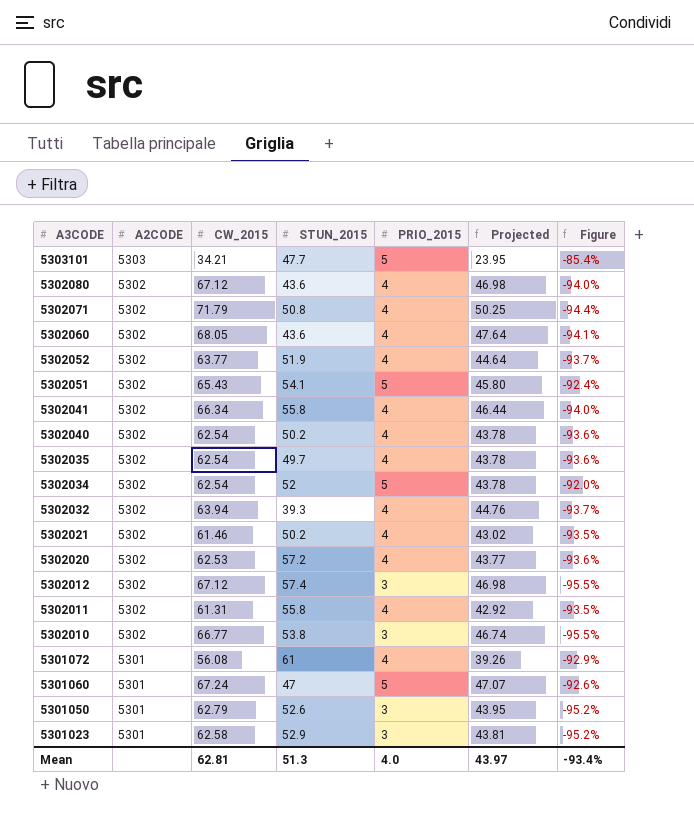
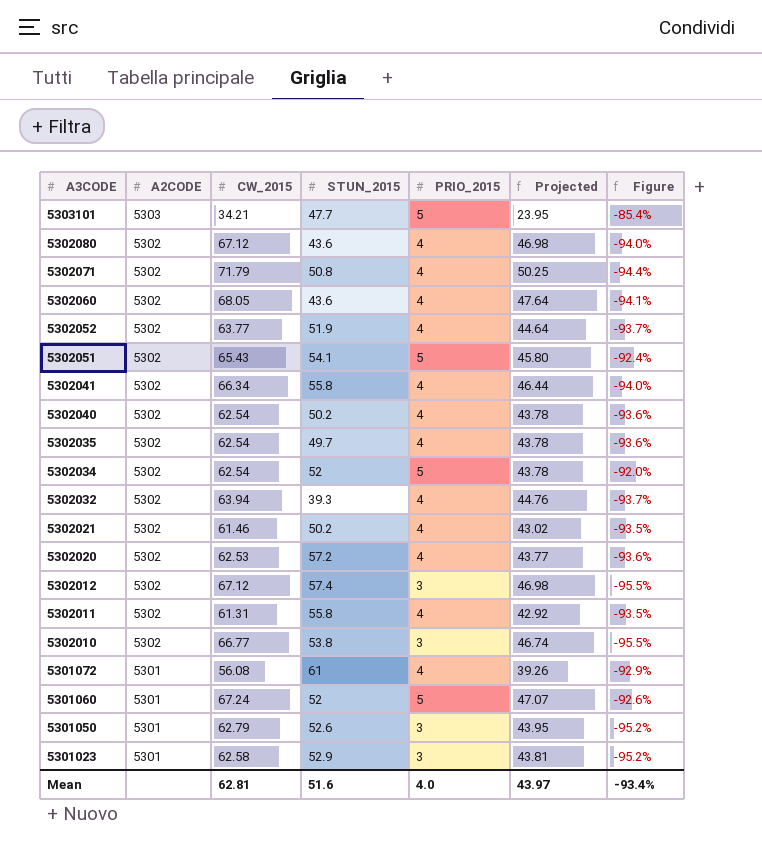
5301060 | STUN_2015: 47 -> 52
Mean | STUN_2015: 51.3 -> 51.6

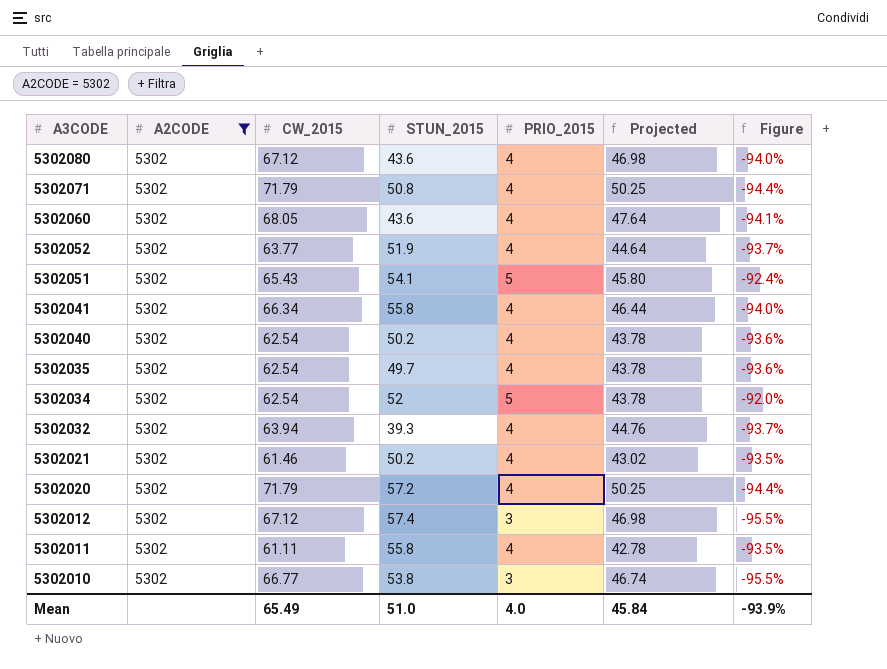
filter: none -> A2CODE = 5302
5302020 | CW_2015: 62.53 -> 71.79
5302020 | Projected: 43.77 -> 50.25
5302020 | Figure: -93.6% -> -94.4%
5302011 | CW_2015: 61.31 -> 61.11
5302011 | Projected: 42.92 -> 42.78
Mean | CW_2015: 62.81 -> 65.49
Mean | STUN_2015: 51.6 -> 51.0
Mean | Projected: 43.97 -> 45.84
Mean | Figure: -93.4% -> -93.9%

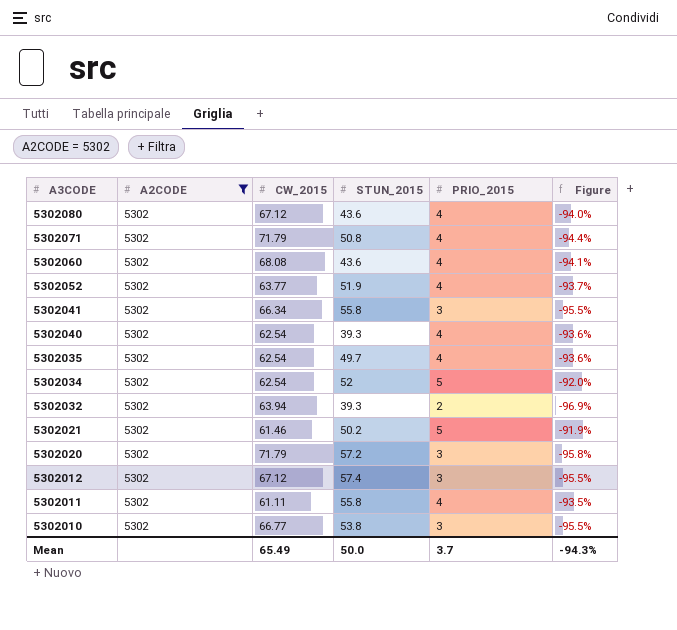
column Projected | formula: [CW_2015] * 0.7 -> none
row 5302051: 5302 | 65.43 | 54.1 | 5 | 45.80 | -92.4% -> none
5302060 | CW_2015: 68.05 -> 68.08
5302041 | PRIO_2015: 4 -> 3
5302041 | Figure: -94.0% -> -95.5%
5302040 | STUN_2015: 50.2 -> 39.3
5302032 | PRIO_2015: 4 -> 2
5302032 | Figure: -93.7% -> -96.9%
5302021 | PRIO_2015: 4 -> 5
5302021 | Figure: -93.5% -> -91.9%
5302020 | PRIO_2015: 4 -> 3
5302020 | Figure: -94.4% -> -95.8%
Mean | STUN_2015: 51.0 -> 50.0
Mean | PRIO_2015: 4.0 -> 3.7
Mean | Figure: -93.9% -> -94.3%

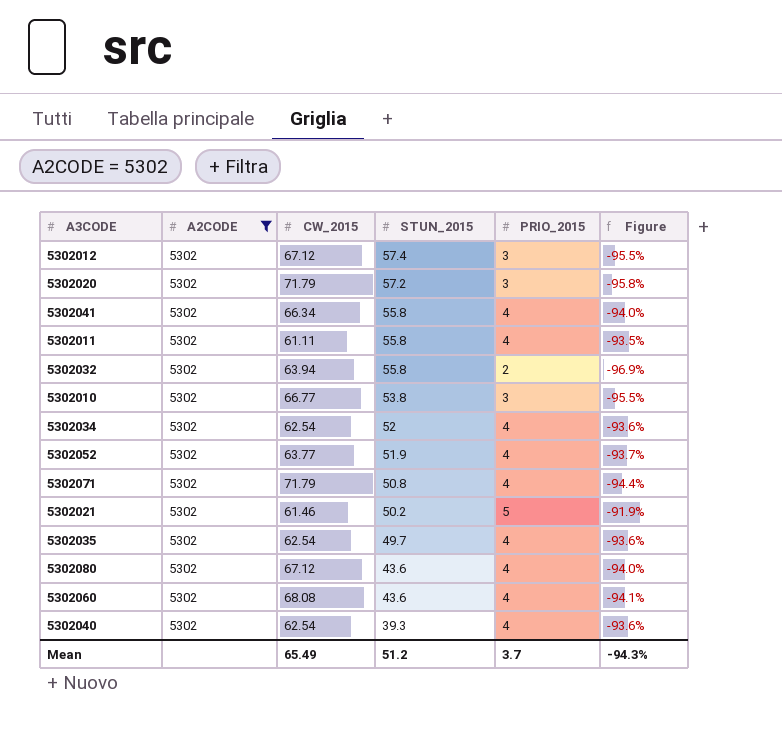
row order: A3CODE descending -> STUN_2015 descending
5302041 | PRIO_2015: 3 -> 4
5302041 | Figure: -95.5% -> -94.0%
5302032 | STUN_2015: 39.3 -> 55.8
5302034 | PRIO_2015: 5 -> 4
5302034 | Figure: -92.0% -> -93.6%
Mean | STUN_2015: 50.0 -> 51.2

